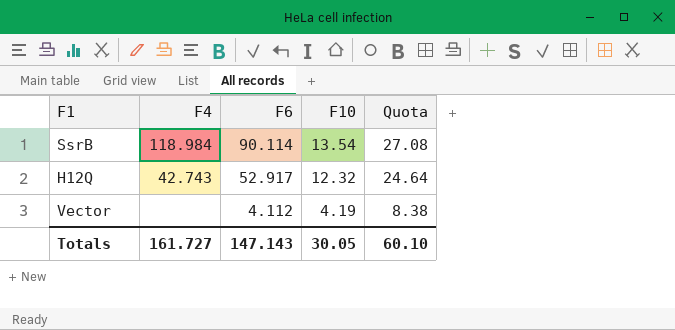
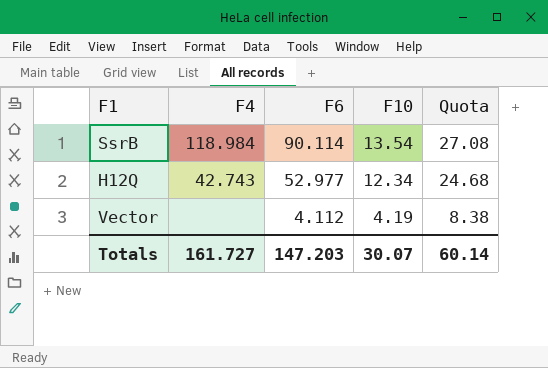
H12Q | F6: 52.917 -> 52.977
H12Q | F10: 12.32 -> 12.34
H12Q | Quota: 24.64 -> 24.68
Totals | F6: 147.143 -> 147.203
Totals | F10: 30.05 -> 30.07
Totals | Quota: 60.10 -> 60.14

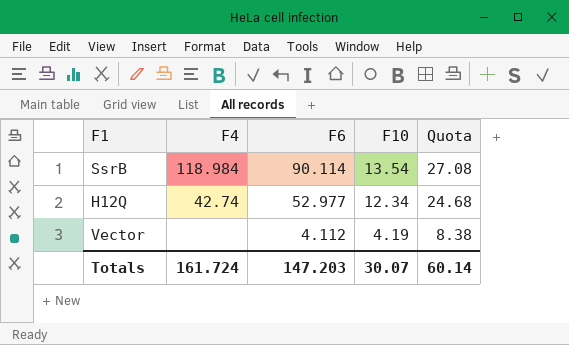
H12Q | F4: 42.743 -> 42.74
Totals | F4: 161.727 -> 161.724

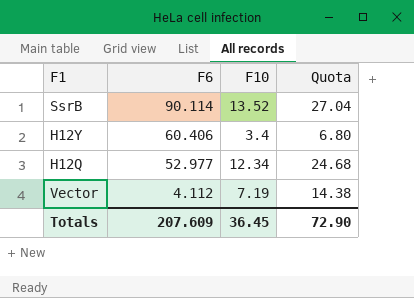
column F4 | position: 2 -> none
SsrB | F10: 13.54 -> 13.52
SsrB | Quota: 27.08 -> 27.04
row H12Y: none -> 60.406 | 3.4 | 6.80
Vector | F10: 4.19 -> 7.19
Vector | Quota: 8.38 -> 14.38
Totals | F6: 147.203 -> 207.609
Totals | F10: 30.07 -> 36.45
Totals | Quota: 60.14 -> 72.90

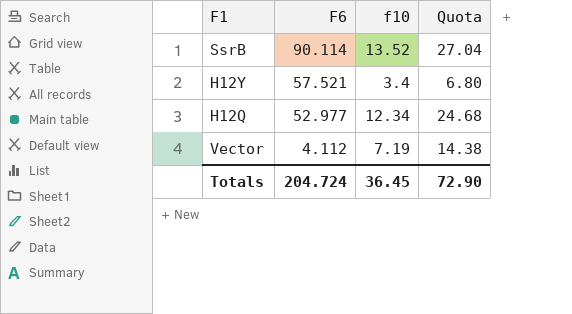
column name: F10 -> f10
H12Y | F6: 60.406 -> 57.521
Totals | F6: 207.609 -> 204.724

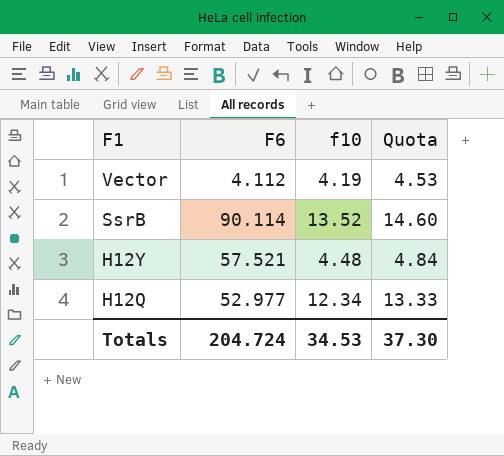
row order: F6 descending -> F1 descending
column Quota | formula: [f10] * 2 -> [f10] * 1.08
Vector | f10: 7.19 -> 4.19
H12Y | f10: 3.4 -> 4.48
Totals | f10: 36.45 -> 34.53
Totals | Quota: 72.90 -> 37.30

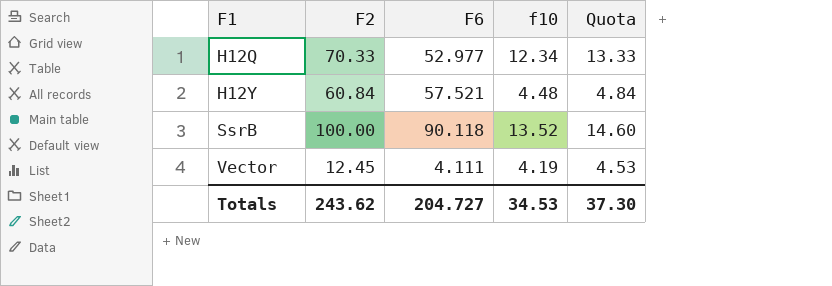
row order: F1 descending -> F1 ascending
column F2 | position: none -> 2
SsrB | F6: 90.114 -> 90.118
Vector | F6: 4.112 -> 4.111
Totals | F6: 204.724 -> 204.727

